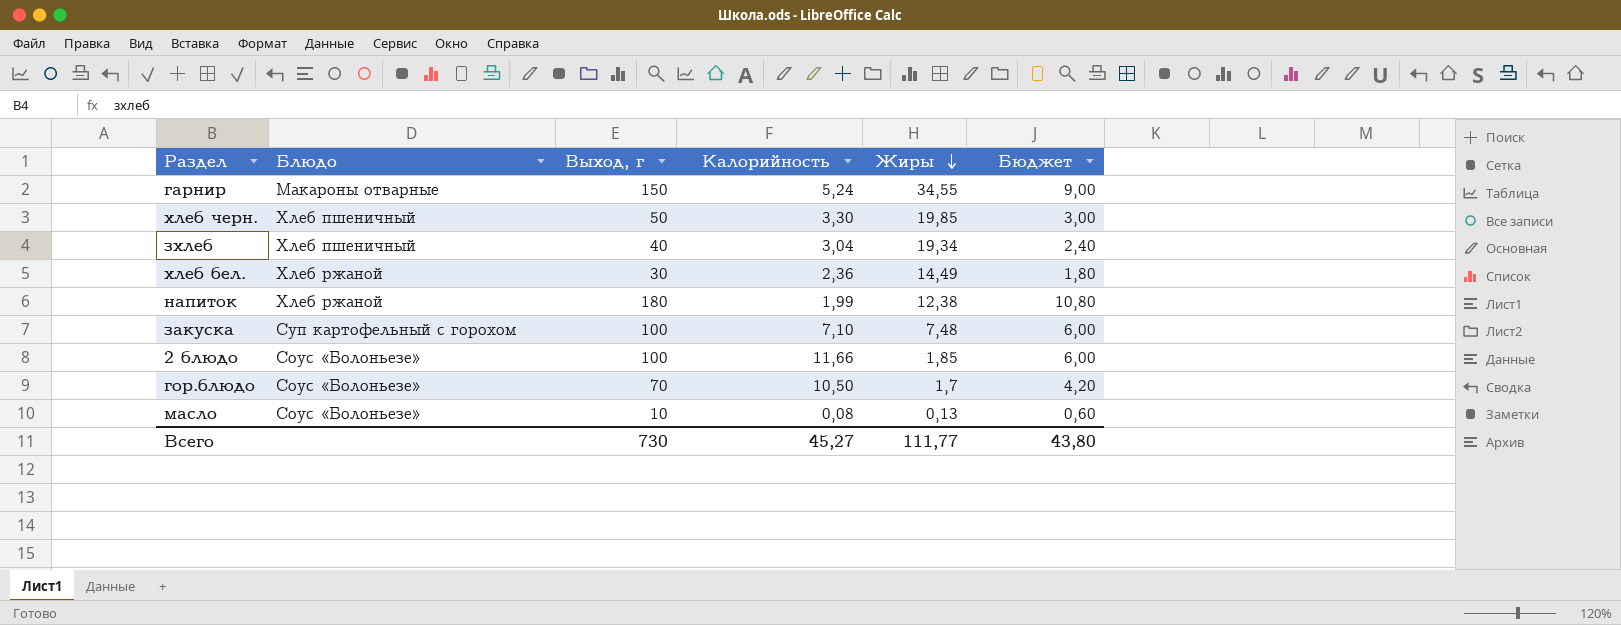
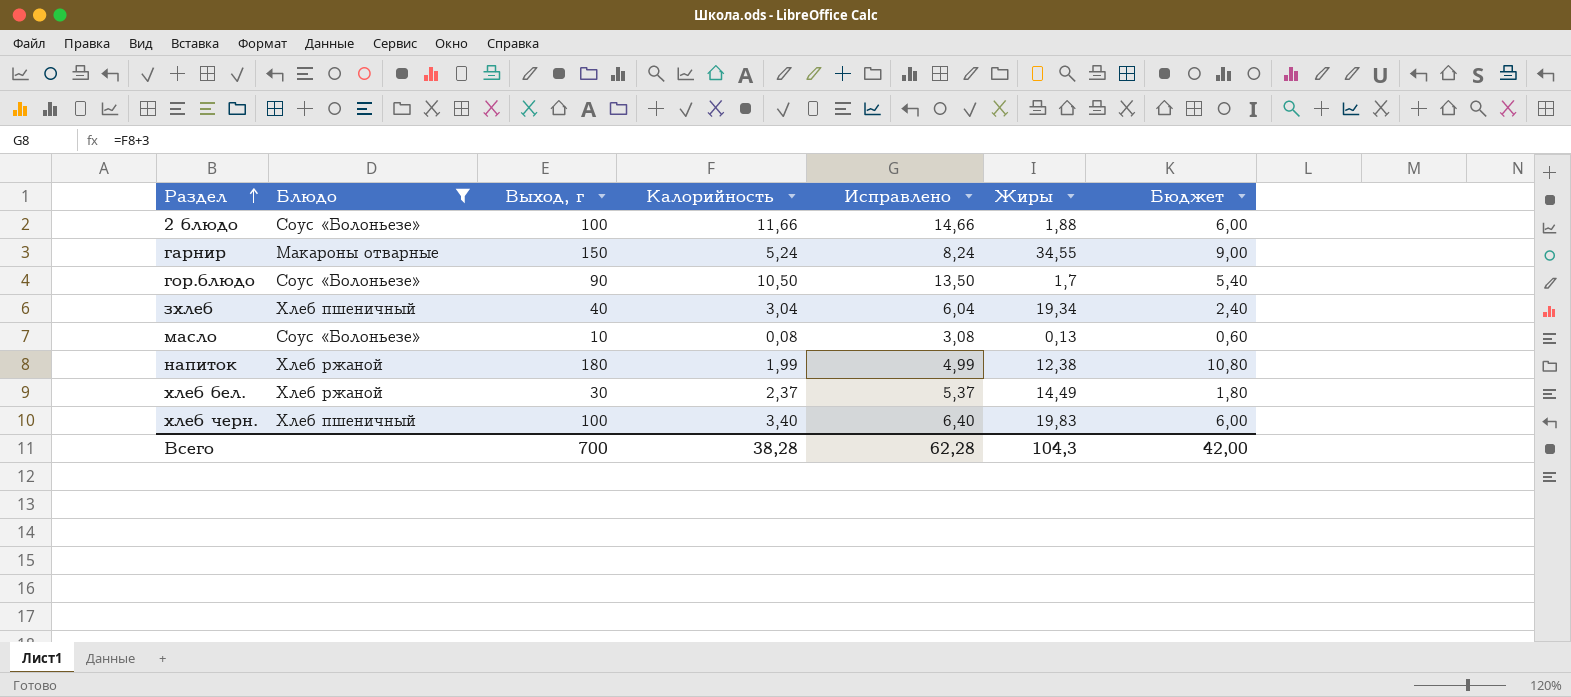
filter: none -> Блюдо != Суп картофельный с горохом
row order: Жиры descending -> Раздел ascending
column Исправлено | formula: none -> [Калорийность] + 3
2 блюдо | Жиры: 1,85 -> 1,88
гор.блюдо | Выход, г: 70 -> 90
гор.блюдо | Бюджет: 4,20 -> 5,40
хлеб бел. | Калорийность: 2,36 -> 2,37
хлеб черн. | Выход, г: 50 -> 100
хлеб черн. | Калорийность: 3,30 -> 3,40
хлеб черн. | Жиры: 19,85 -> 19,83
хлеб черн. | Бюджет: 3,00 -> 6,00
Всего | Выход, г: 730 -> 700
Всего | Калорийность: 45,27 -> 38,28
Всего | Жиры: 111,77 -> 104,3
Всего | Бюджет: 43,80 -> 42,00

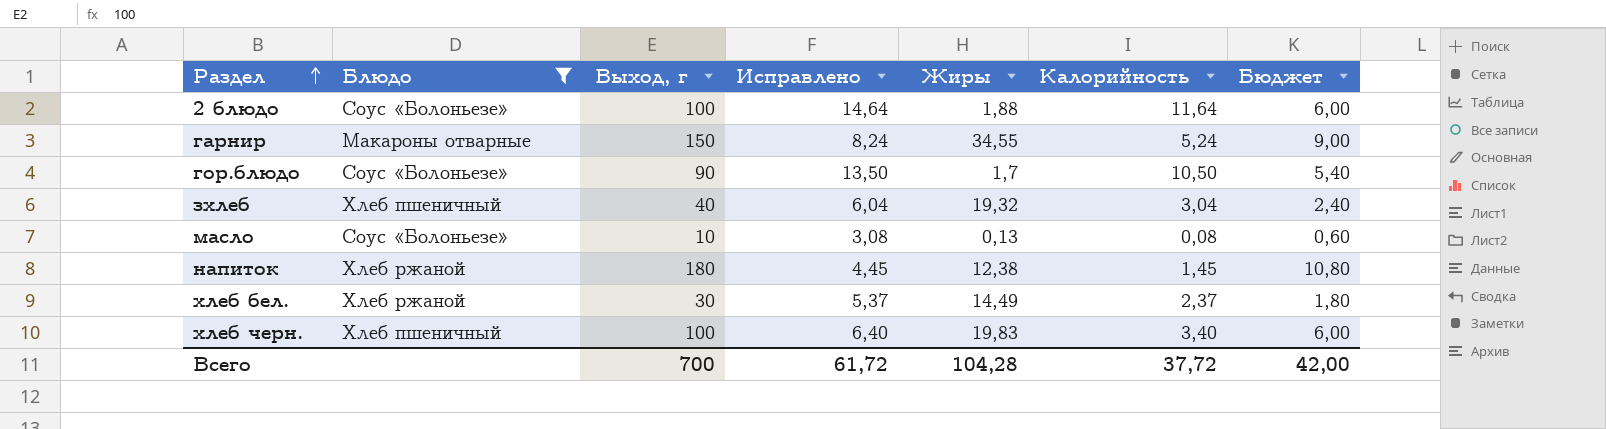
column Калорийность | position: 4 -> 6
2 блюдо | Исправлено: 14,66 -> 14,64
2 блюдо | Калорийность: 11,66 -> 11,64
зхлеб | Жиры: 19,34 -> 19,32
напиток | Исправлено: 4,99 -> 4,45
напиток | Калорийность: 1,99 -> 1,45
Всего | Исправлено: 62,28 -> 61,72
Всего | Жиры: 104,3 -> 104,28
Всего | Калорийность: 38,28 -> 37,72

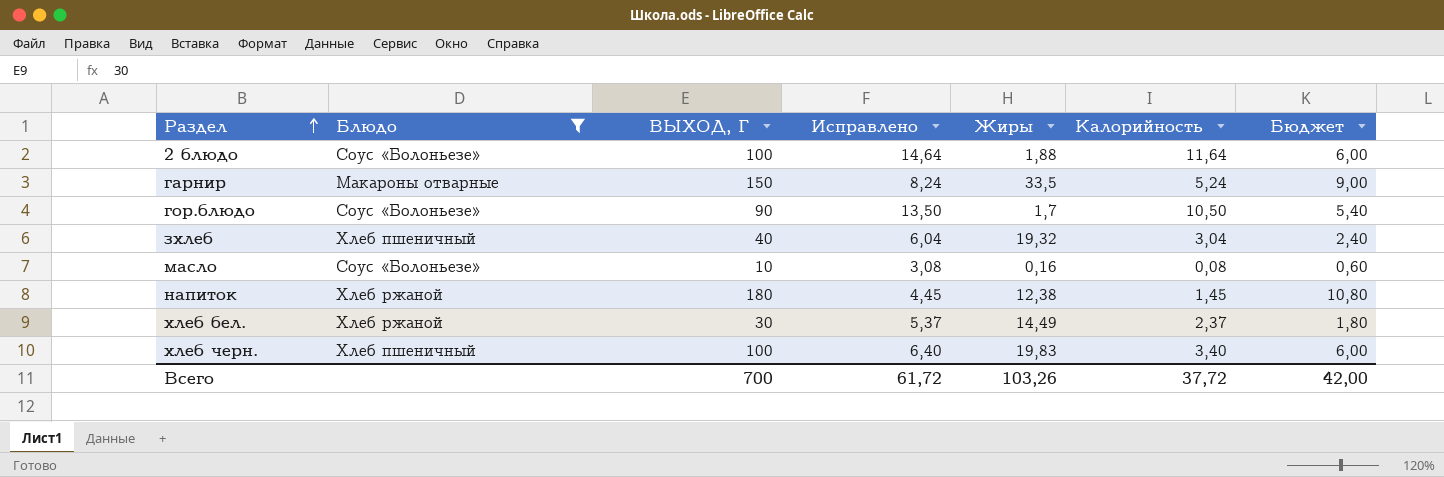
column name: Выход, г -> ВЫХОД, Г
гарнир | Жиры: 34,55 -> 33,5
масло | Жиры: 0,13 -> 0,16
Всего | Жиры: 104,28 -> 103,26

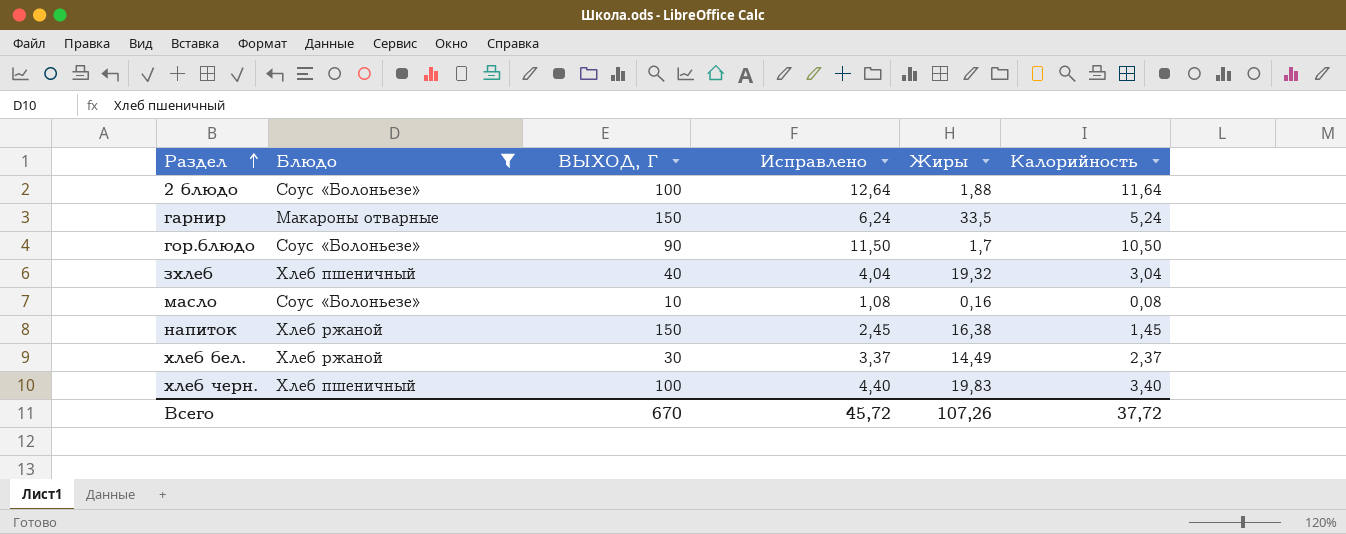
column Бюджет | formula: [ВЫХОД, Г] * 0,06 -> none
column Исправлено | formula: [Калорийность] + 3 -> [Калорийность] + 1
напиток | ВЫХОД, Г: 180 -> 150
напиток | Жиры: 12,38 -> 16,38
Всего | ВЫХОД, Г: 700 -> 670
Всего | Исправлено: 61,72 -> 45,72
Всего | Жиры: 103,26 -> 107,26

